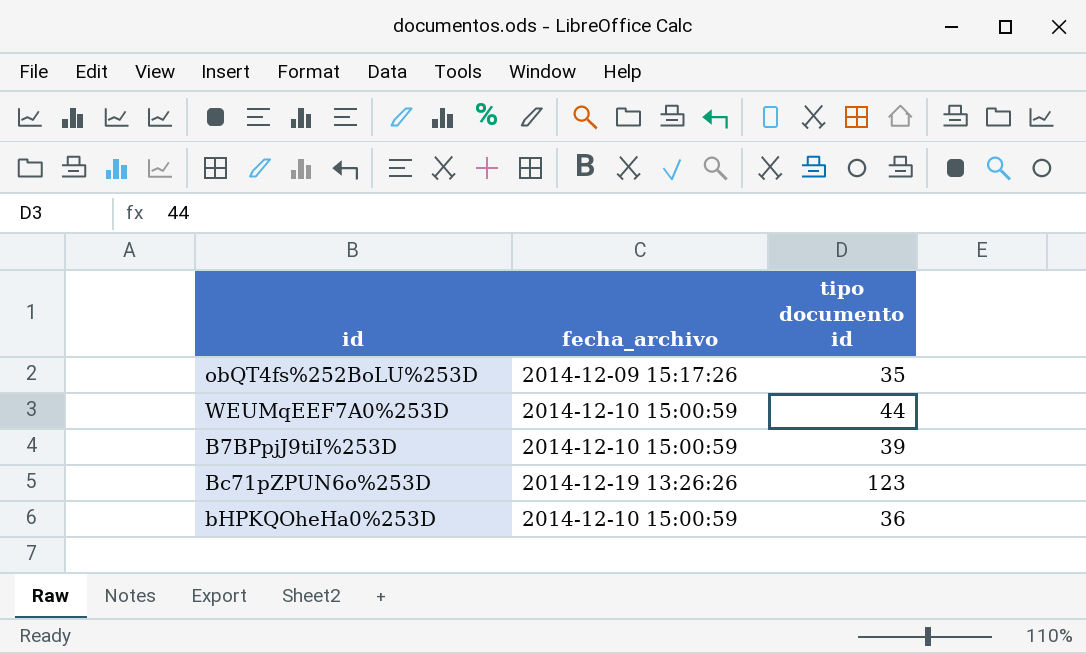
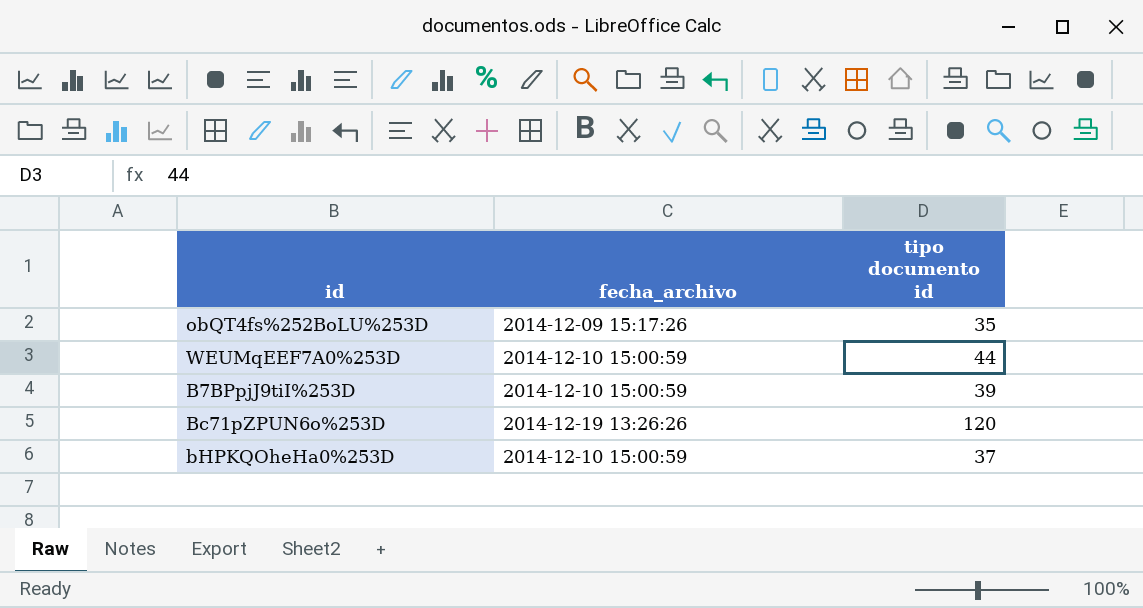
Bc71pZPUN6o%253D | tipo documento id: 123 -> 120
bHPKQOheHa0%253D | tipo documento id: 36 -> 37

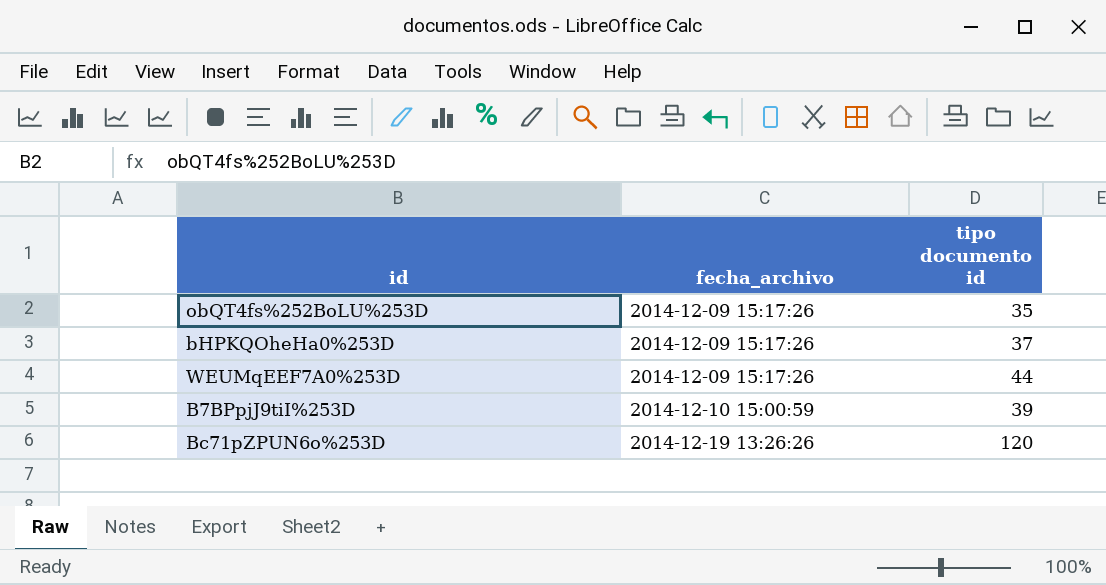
row order: none -> fecha_archivo ascending
bHPKQOheHa0%253D | fecha_archivo: 2014-12-10 15:00:59 -> 2014-12-09 15:17:26
WEUMqEEF7A0%253D | fecha_archivo: 2014-12-10 15:00:59 -> 2014-12-09 15:17:26

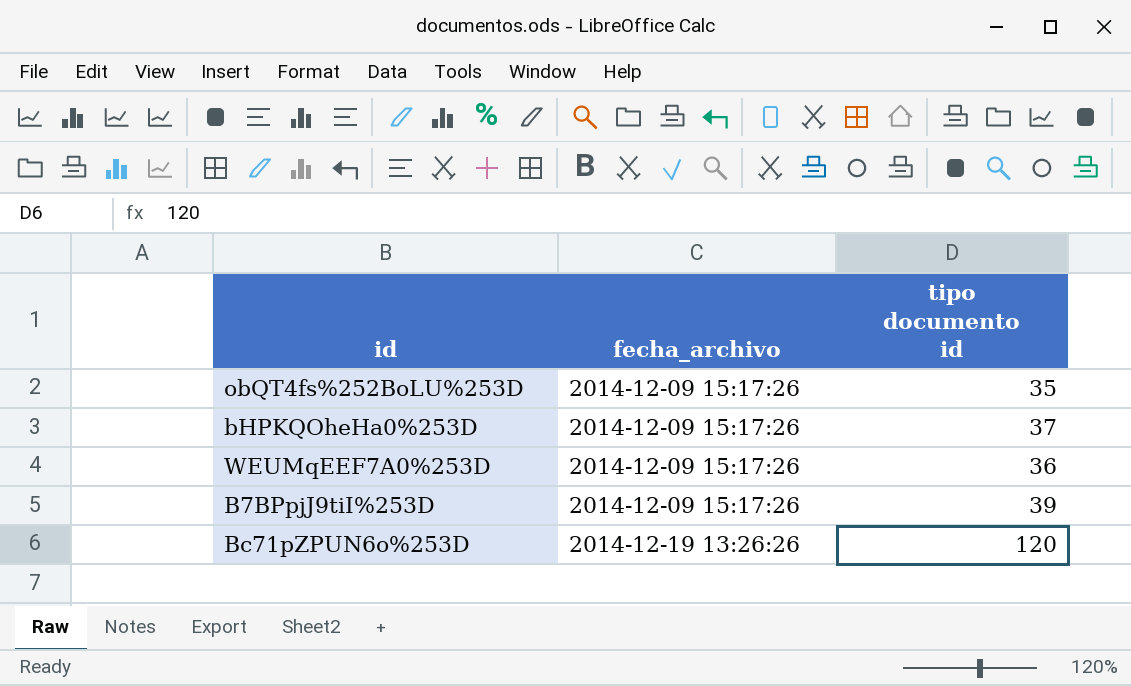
WEUMqEEF7A0%253D | tipo documento id: 44 -> 36
B7BPpjJ9tiI%253D | fecha_archivo: 2014-12-10 15:00:59 -> 2014-12-09 15:17:26

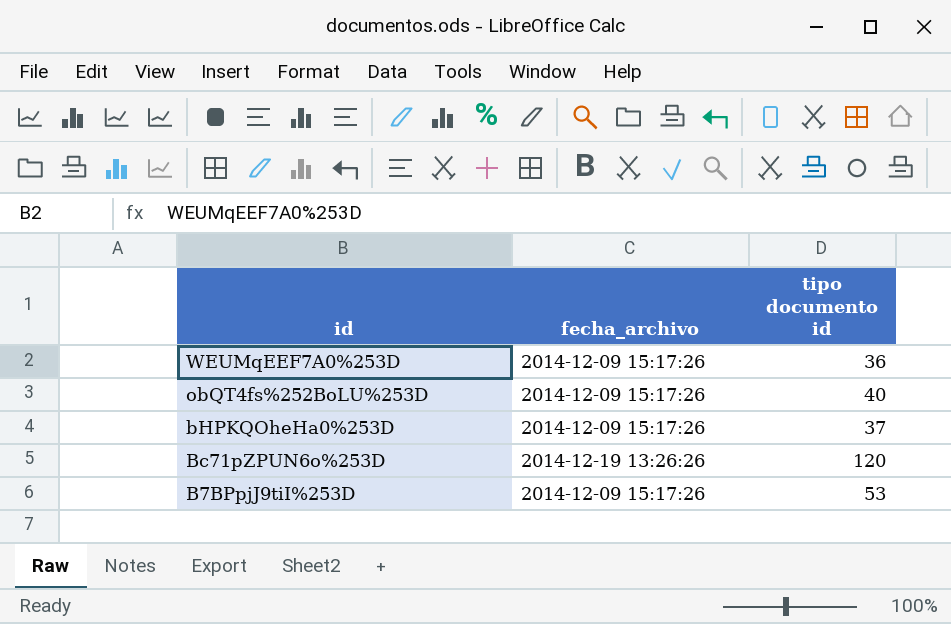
row order: fecha_archivo ascending -> id descending
obQT4fs%252BoLU%253D | tipo documento id: 35 -> 40
B7BPpjJ9tiI%253D | tipo documento id: 39 -> 53

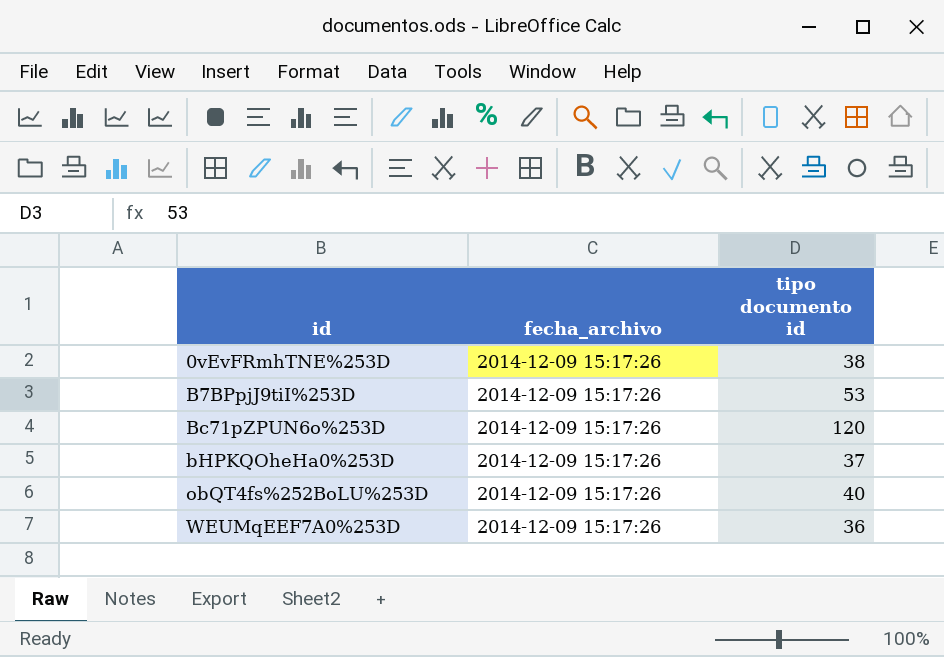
row order: id descending -> id ascending
row 0vEvFRmhTNE%253D: none -> 2014-12-09 15:17:26 | 38
Bc71pZPUN6o%253D | fecha_archivo: 2014-12-19 13:26:26 -> 2014-12-09 15:17:26

